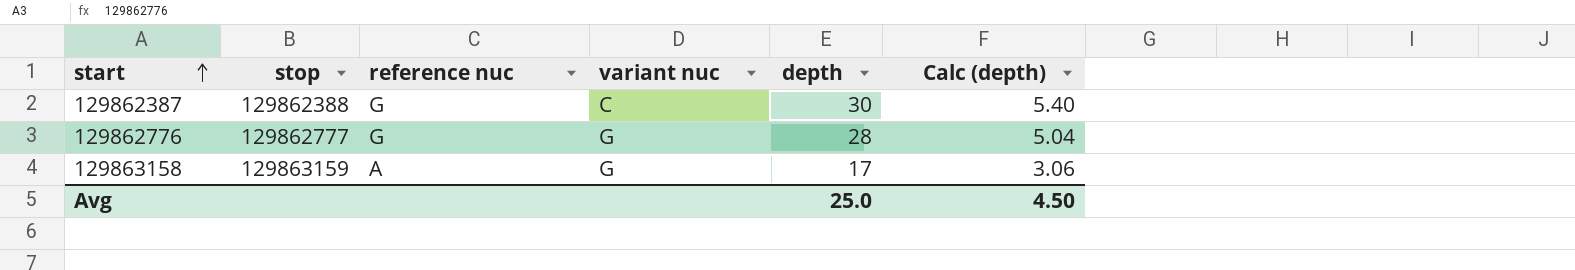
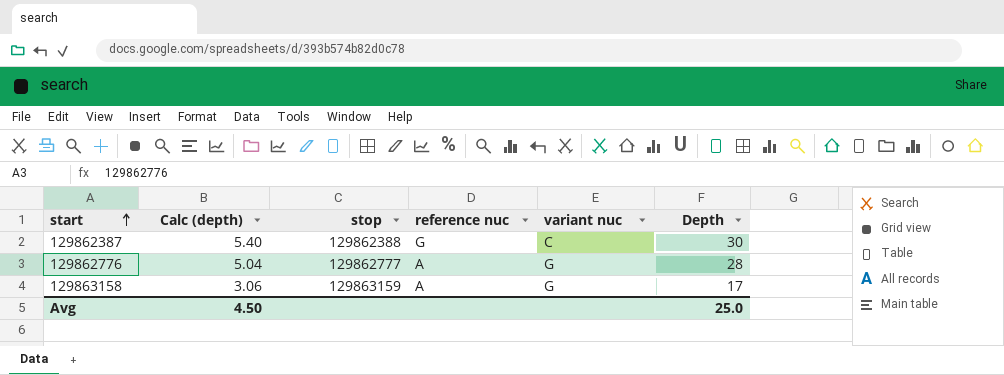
column Calc (depth) | position: 6 -> 2
column name: depth -> Depth
129862776 | reference nuc: G -> A

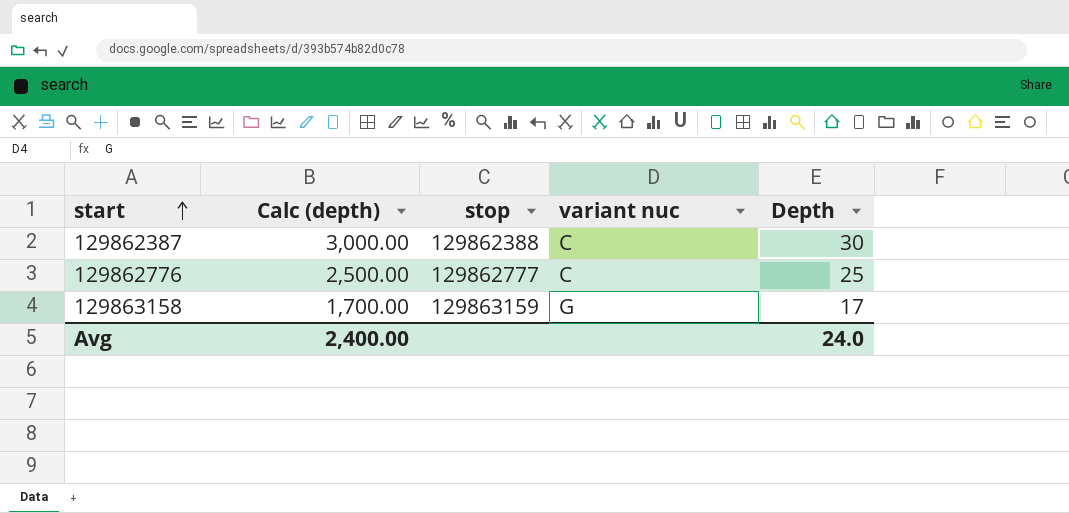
column reference nuc | position: 4 -> none
column Calc (depth) | formula: [Depth] * 0.18 -> [Depth] * 100
129862776 | variant nuc: G -> C
129862776 | Depth: 28 -> 25
Avg | Calc (depth): 4.50 -> 2,400.00
Avg | Depth: 25.0 -> 24.0

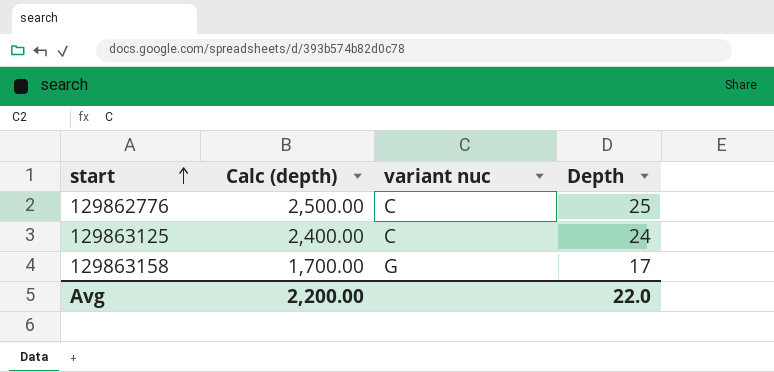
column stop | position: 3 -> none
row 129862387: 3,000.00 | 129862388 | C | 30 -> none
row 129863125: none -> 2,400.00 | C | 24
Avg | Calc (depth): 2,400.00 -> 2,200.00
Avg | Depth: 24.0 -> 22.0

